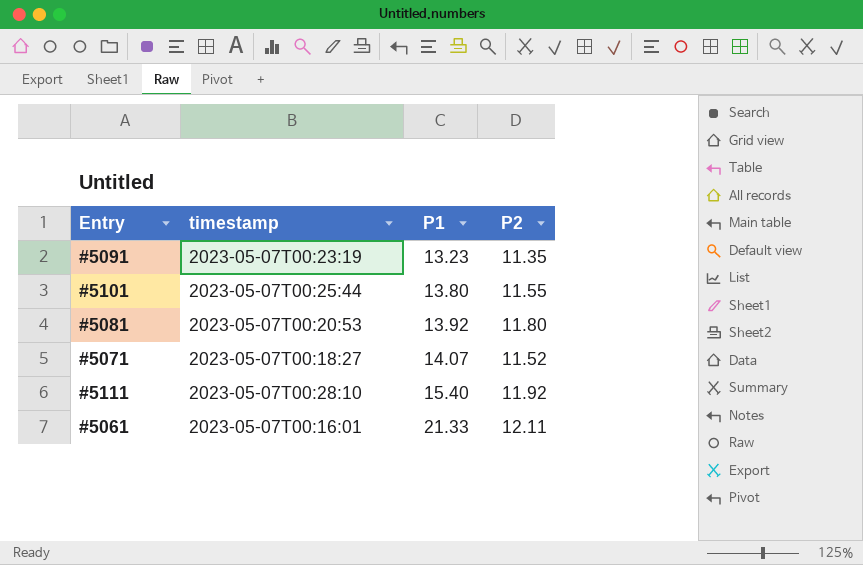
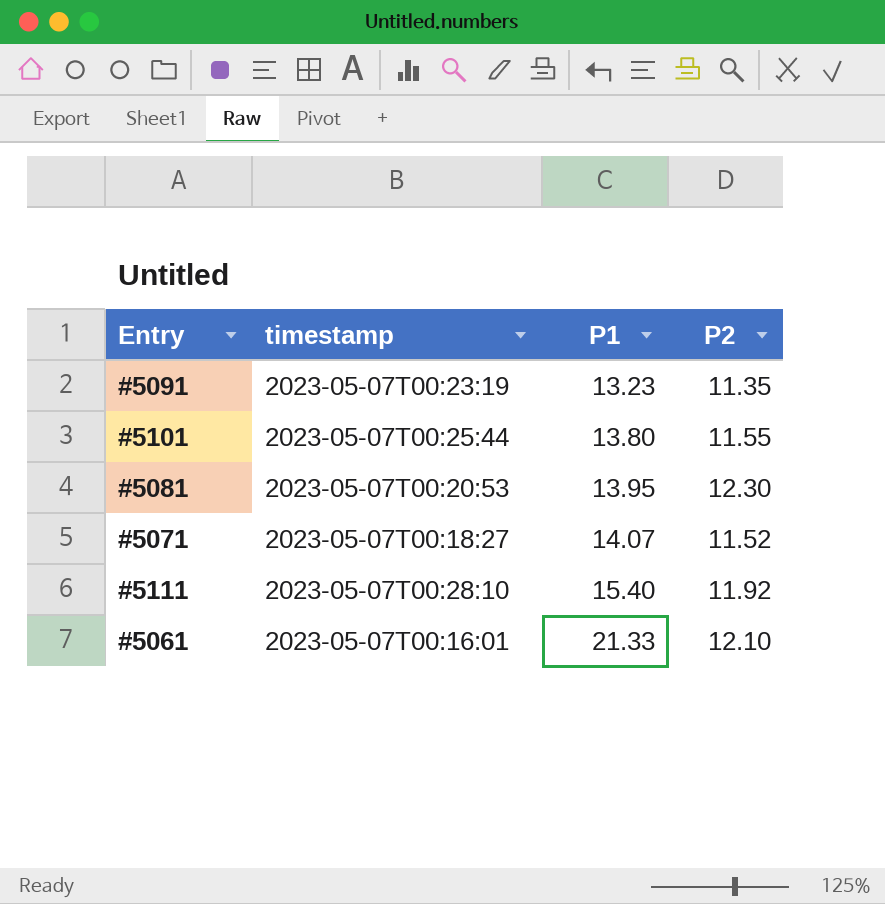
#5081 | P1: 13.92 -> 13.95
#5081 | P2: 11.80 -> 12.30
#5061 | P2: 12.11 -> 12.10

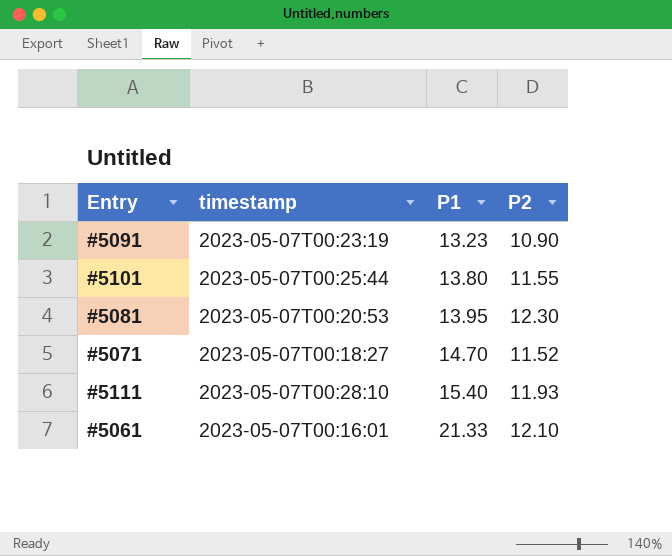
#5091 | P2: 11.35 -> 10.90
#5071 | P1: 14.07 -> 14.70
#5111 | P2: 11.92 -> 11.93

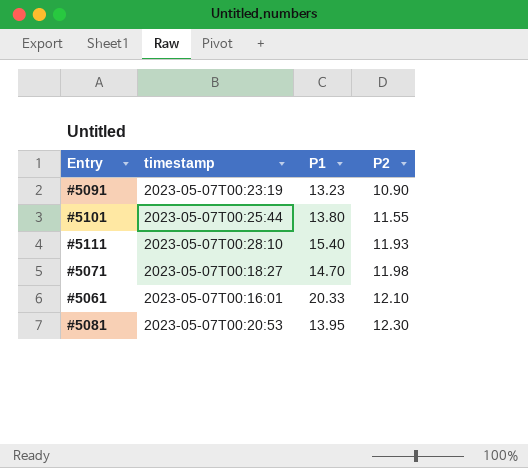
row order: P1 ascending -> P2 ascending
#5071 | P2: 11.52 -> 11.98
#5061 | P1: 21.33 -> 20.33

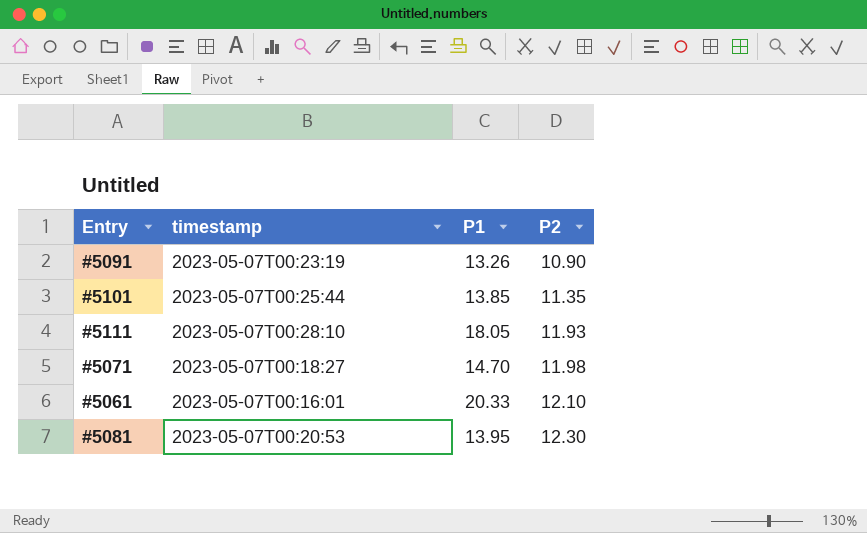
#5091 | P1: 13.23 -> 13.26
#5101 | P1: 13.80 -> 13.85
#5101 | P2: 11.55 -> 11.35
#5111 | P1: 15.40 -> 18.05

